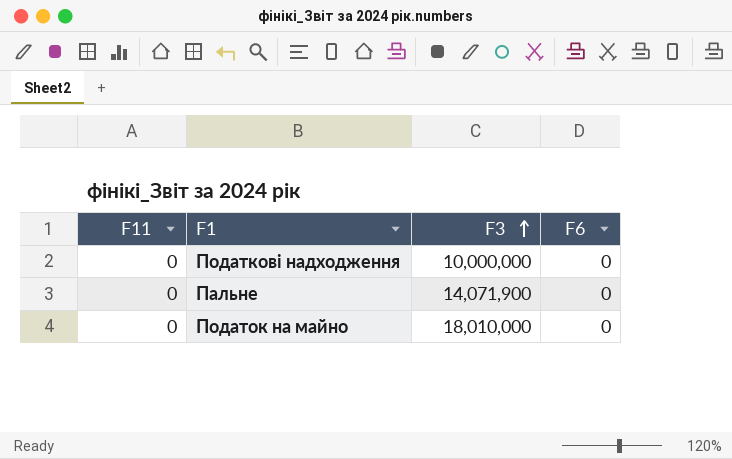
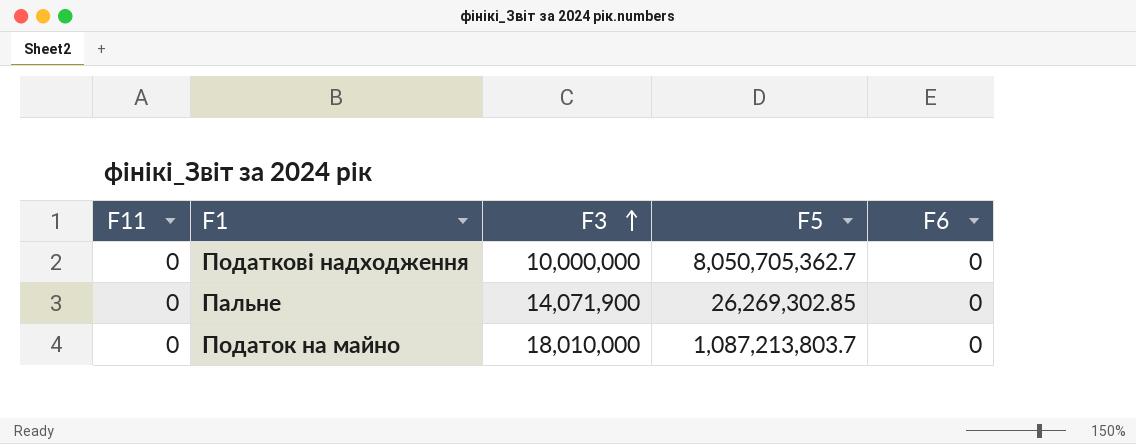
column F5 | position: none -> 4

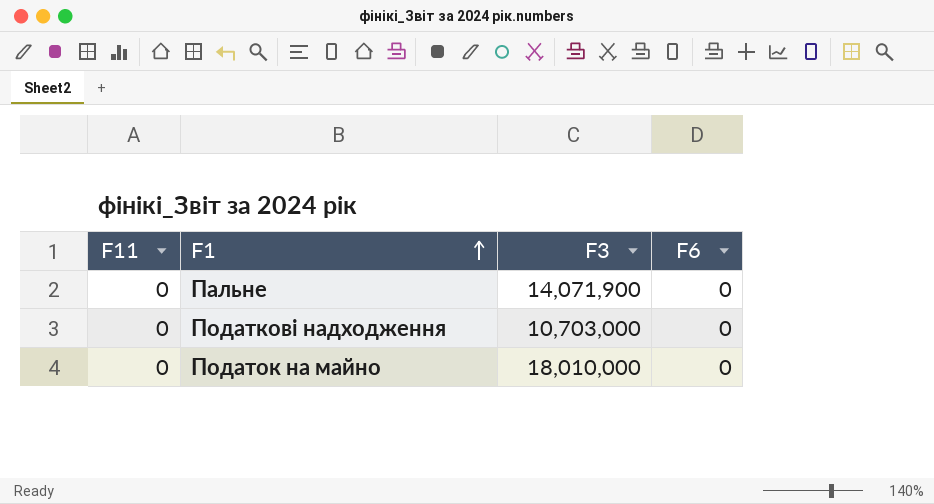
row order: F3 ascending -> F1 ascending
column F5 | position: 4 -> none
Податкові надходження | F3: 10,000,000 -> 10,703,000

